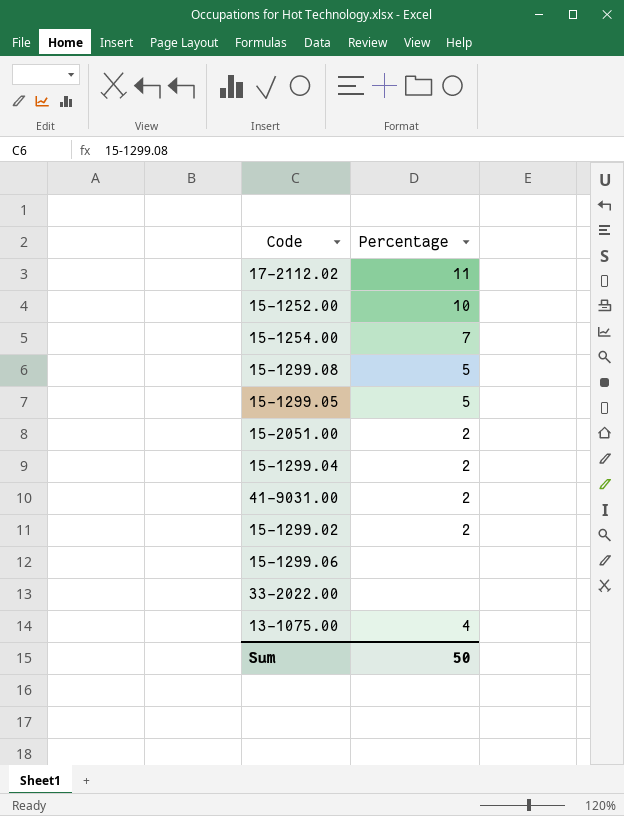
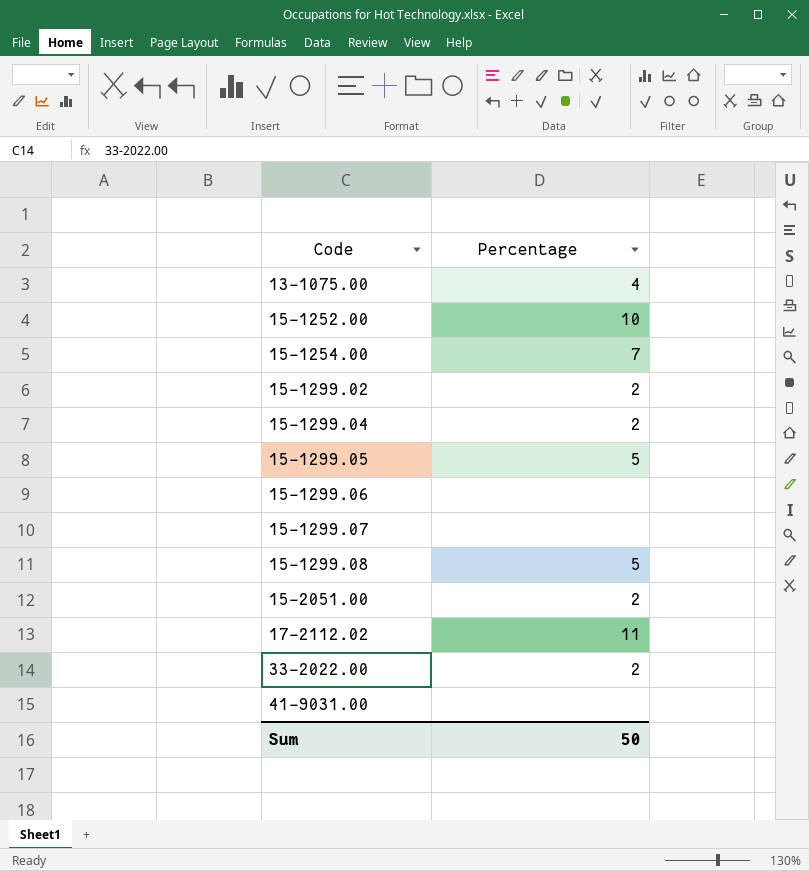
row order: none -> Code ascending
row 15-1299.07: none -> none
33-2022.00 | Percentage: none -> 2
41-9031.00 | Percentage: 2 -> none

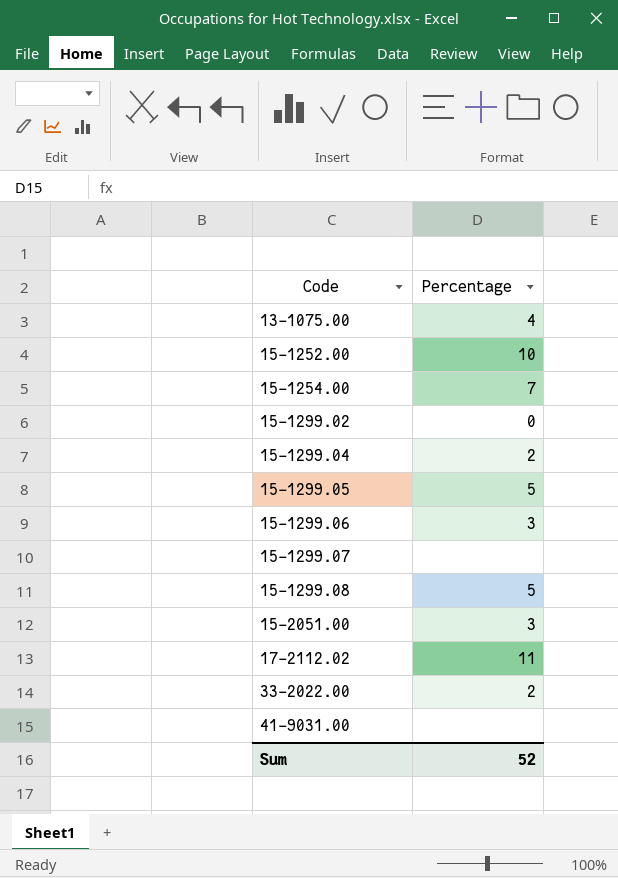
15-1299.02 | Percentage: 2 -> 0
15-1299.06 | Percentage: none -> 3
15-2051.00 | Percentage: 2 -> 3
Sum | Percentage: 50 -> 52

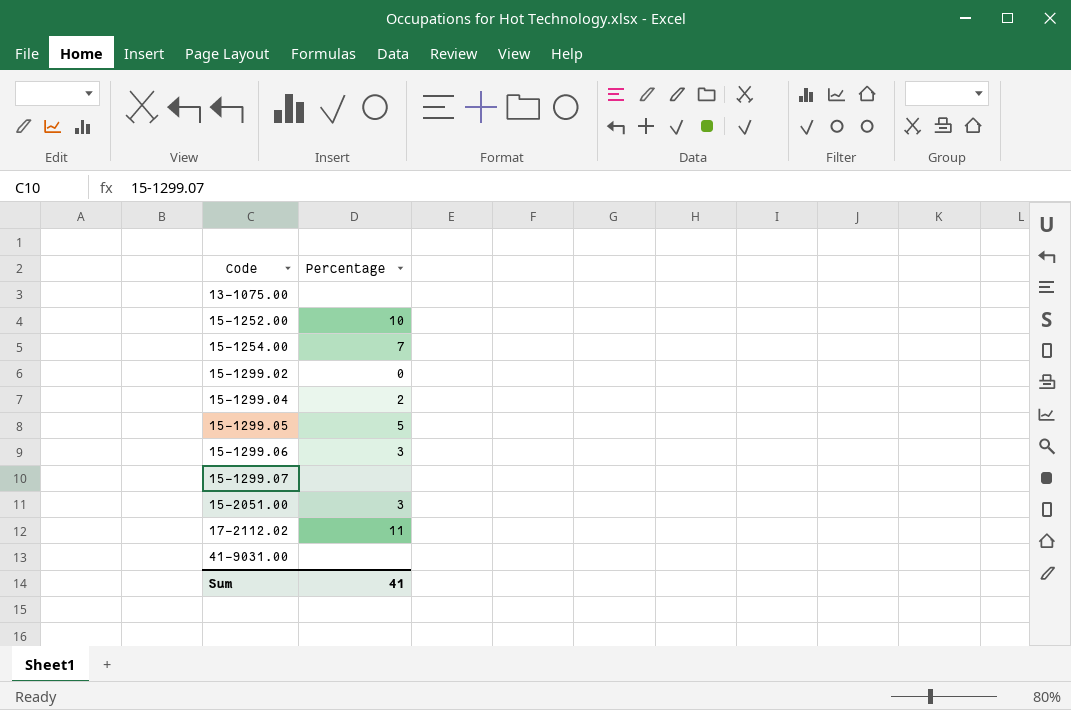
row 15-1299.08: 5 -> none
row 33-2022.00: 2 -> none
13-1075.00 | Percentage: 4 -> none
Sum | Percentage: 52 -> 41

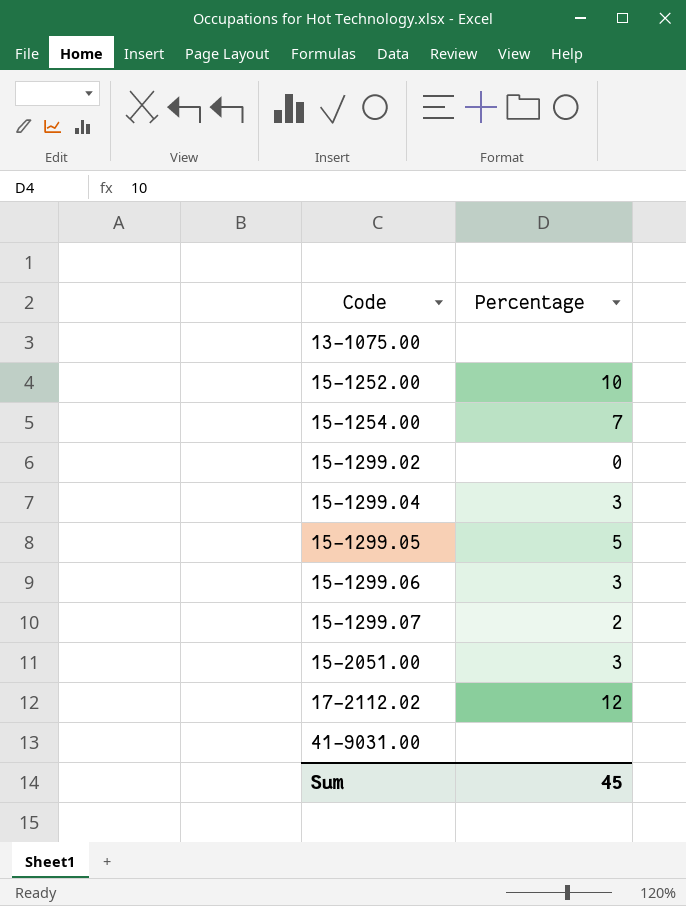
15-1299.04 | Percentage: 2 -> 3
15-1299.07 | Percentage: none -> 2
17-2112.02 | Percentage: 11 -> 12
Sum | Percentage: 41 -> 45

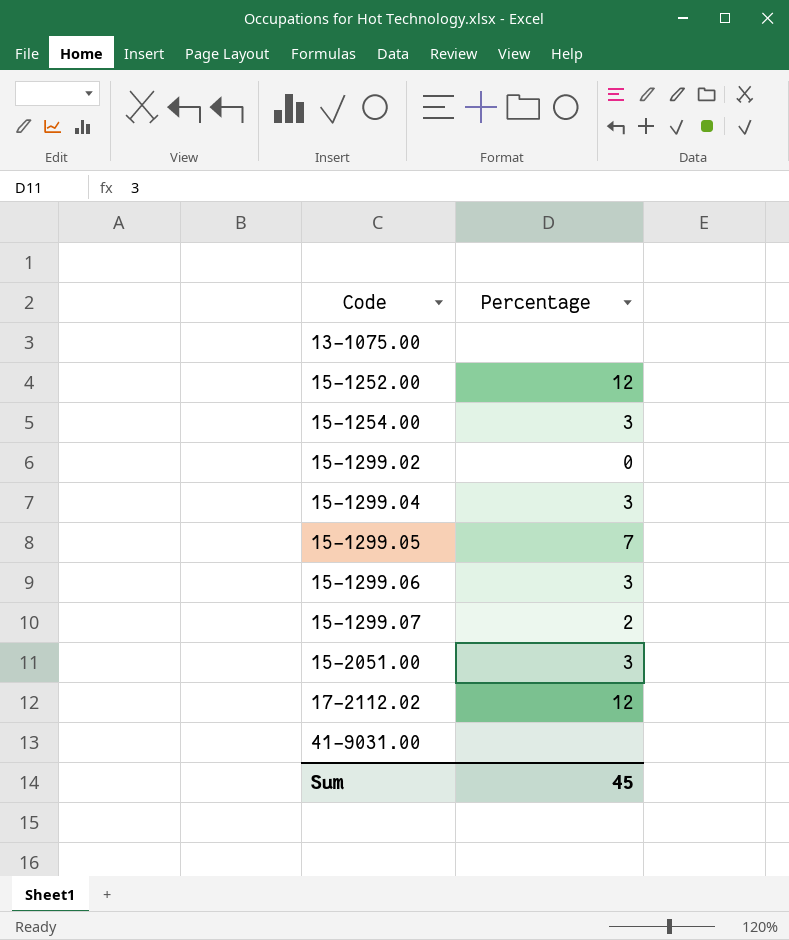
15-1252.00 | Percentage: 10 -> 12
15-1254.00 | Percentage: 7 -> 3
15-1299.05 | Percentage: 5 -> 7

